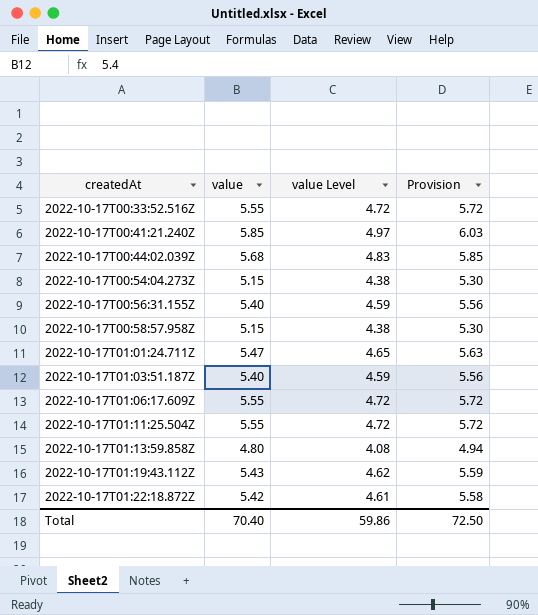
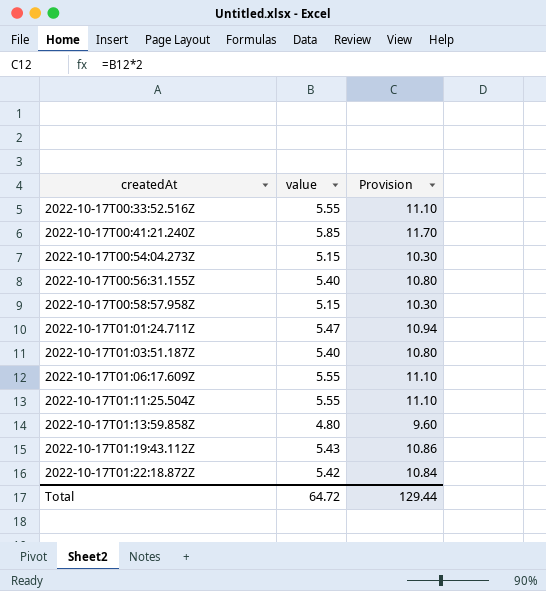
column value Level | formula: [value] * 0.85 -> none
column Provision | formula: [value] * 1.03 -> [value] * 2
row 2022-10-17T00:44:02.039Z: 5.68 | 4.83 | 5.85 -> none
Total | value: 70.40 -> 64.72
Total | Provision: 72.50 -> 129.44

